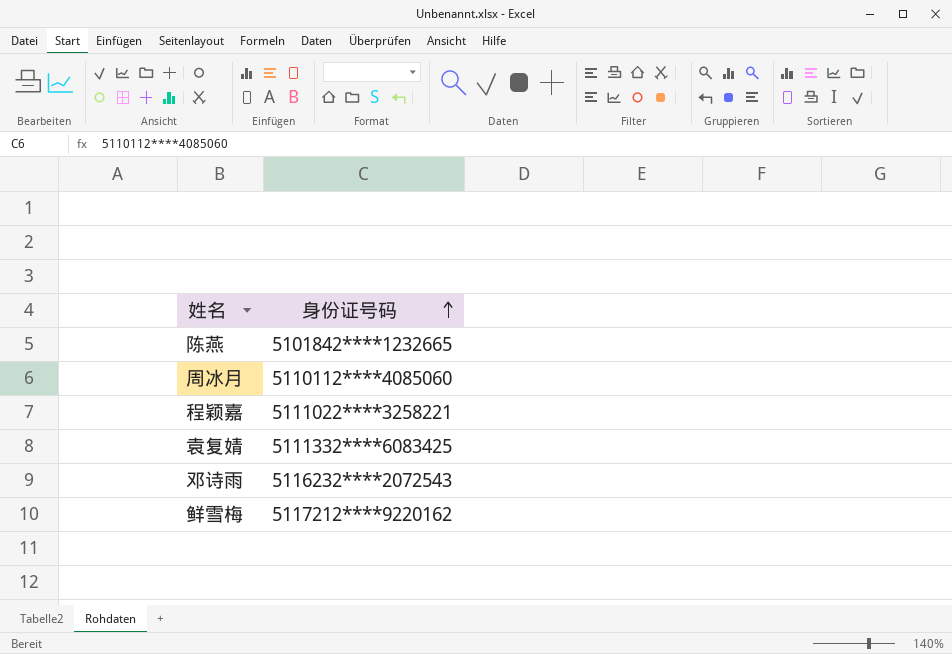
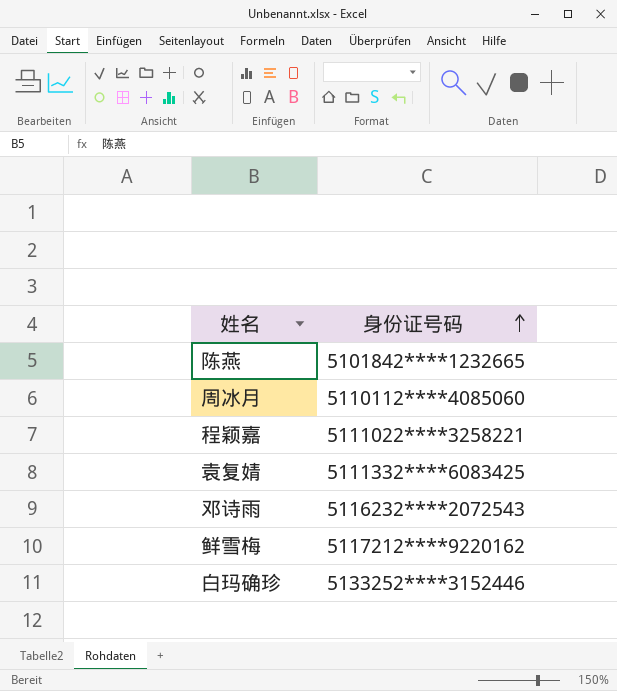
row 白玛确珍: none -> 5133252****3152446

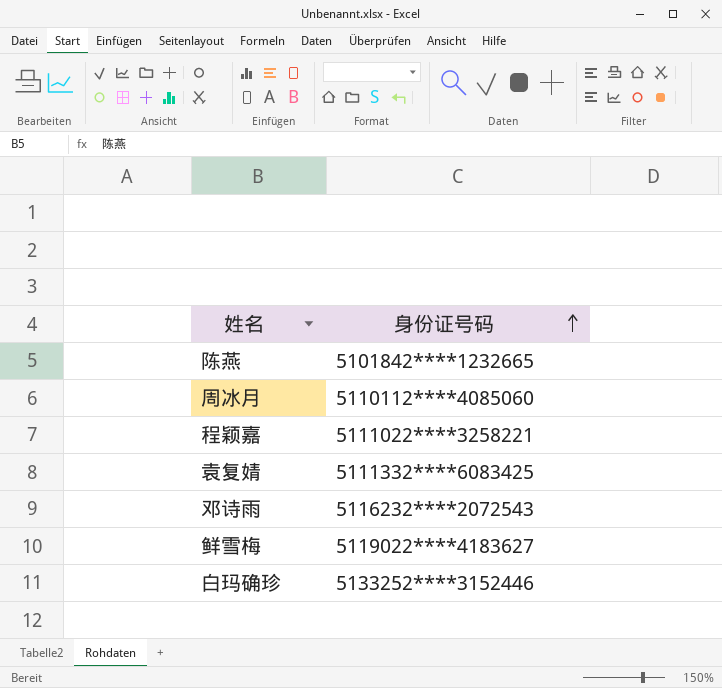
鲜雪梅 | 身份证号码: 5117212****9220162 -> 5119022****4183627

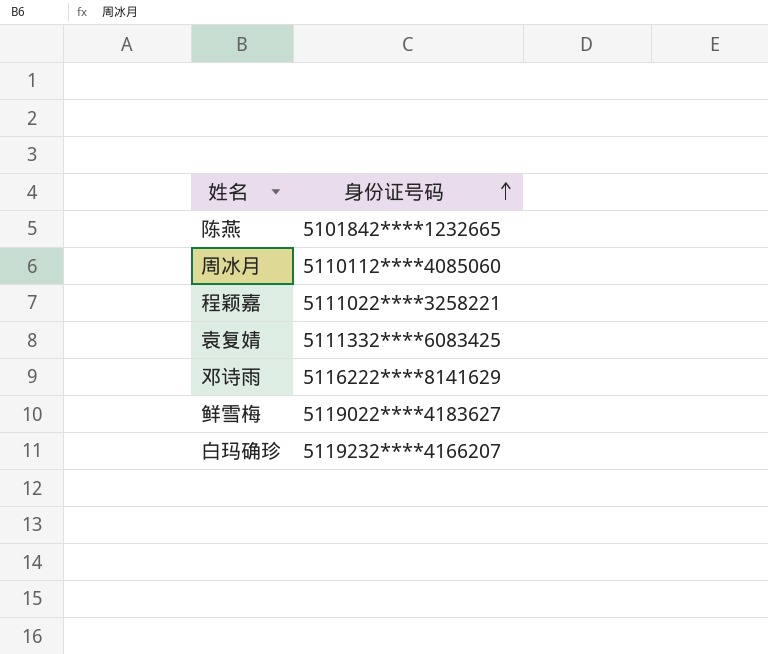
邓诗雨 | 身份证号码: 5116232****2072543 -> 5116222****8141629
白玛确珍 | 身份证号码: 5133252****3152446 -> 5119232****4166207

